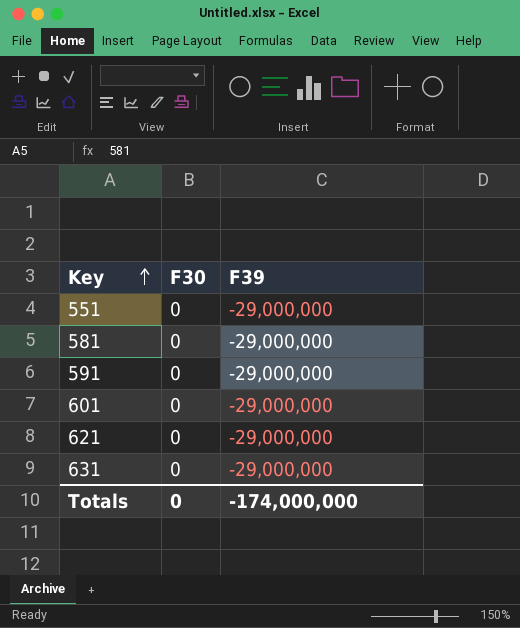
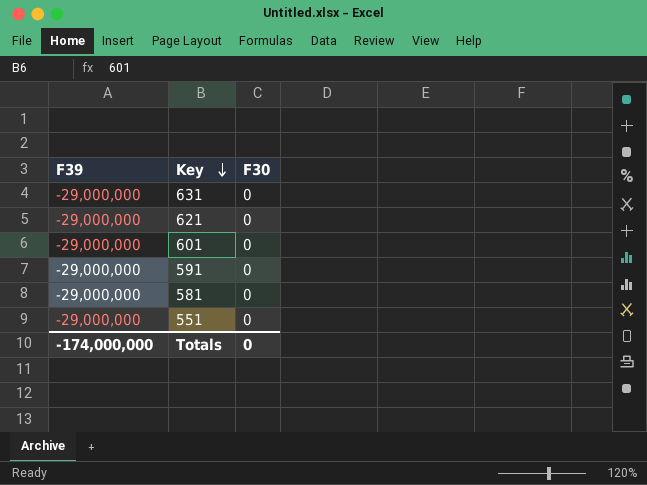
row order: Key ascending -> Key descending
column F39 | position: 3 -> 1

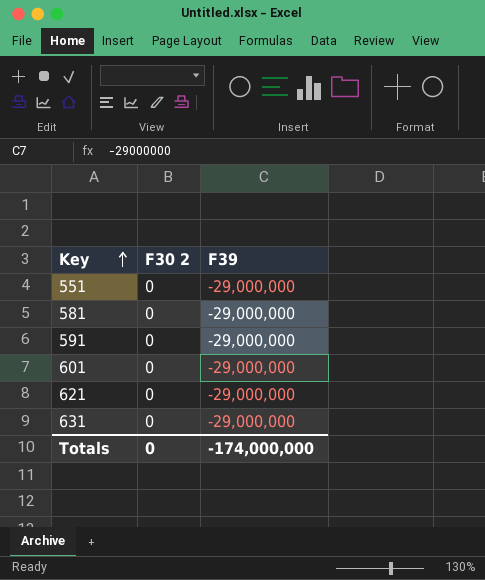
row order: Key descending -> Key ascending
column name: F30 -> F30 2
column F39 | position: 1 -> 3

